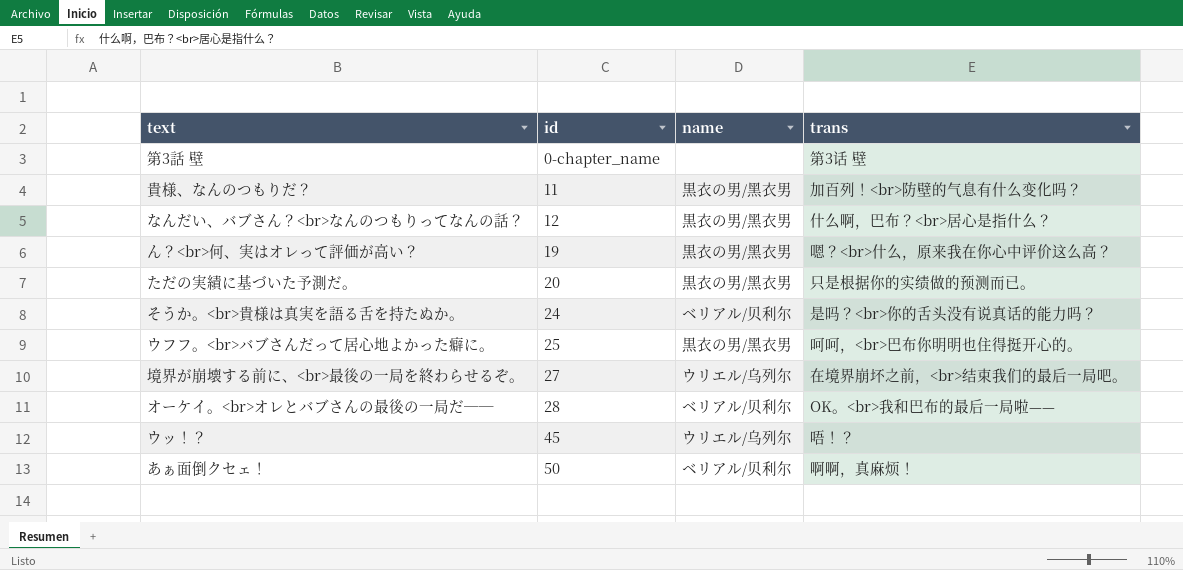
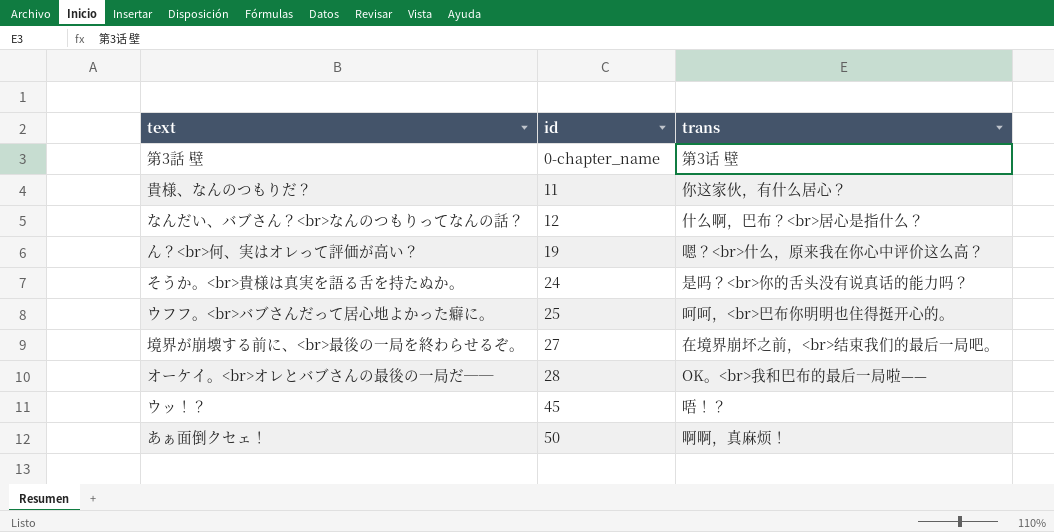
column name | position: 3 -> none
row ただの実績に基づいた予測だ。: 20 | 黒衣の男/黑衣男 | 只是根据你的实绩做的预测而已。 -> none
貴様、なんのつもりだ？ | trans: 加百列！<br>防壁的气息有什么变化吗？ -> 你这家伙，有什么居心？

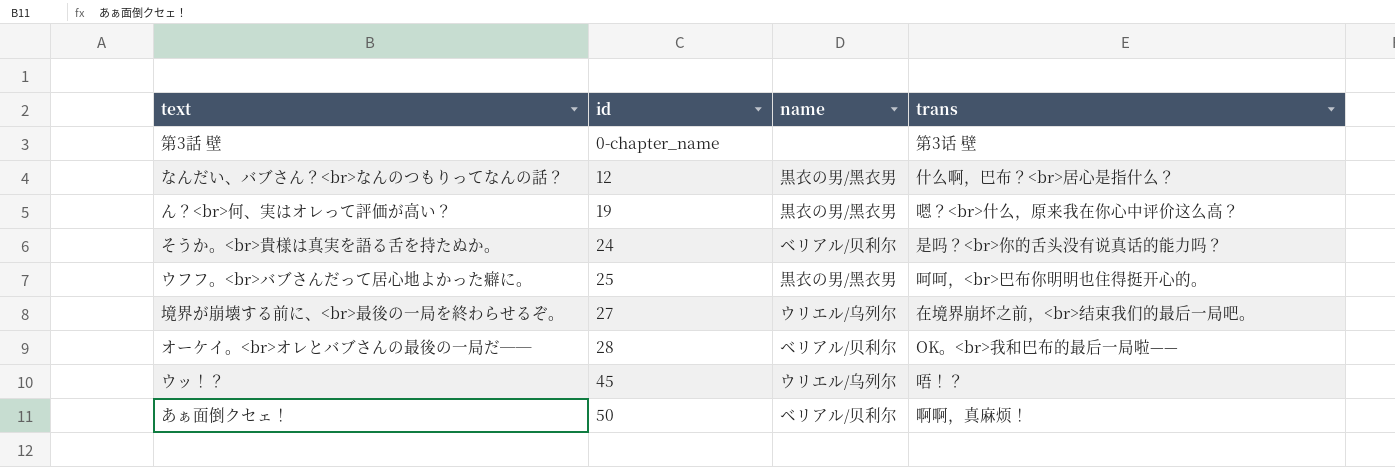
column name | position: none -> 3
row 貴様、なんのつもりだ？: 11 | 你这家伙，有什么居心？ -> none

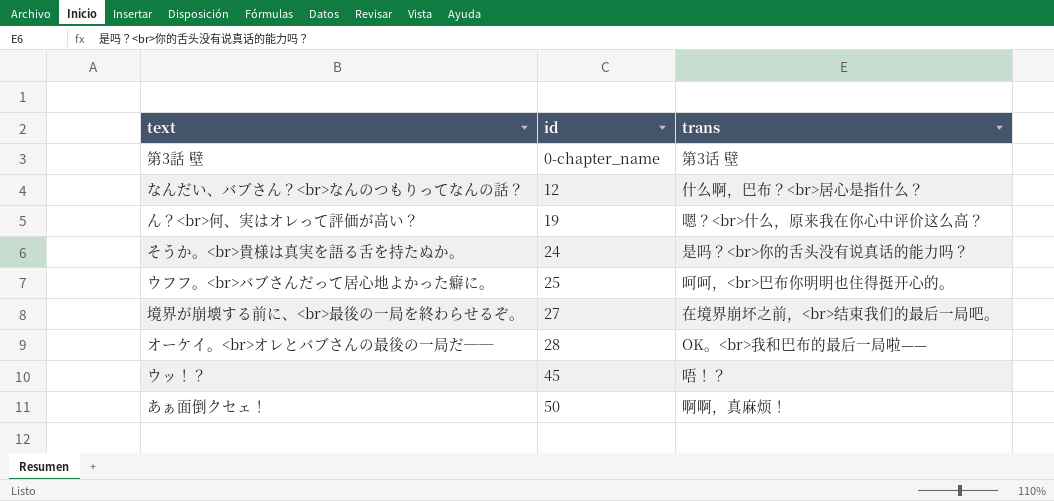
column name | position: 3 -> none

